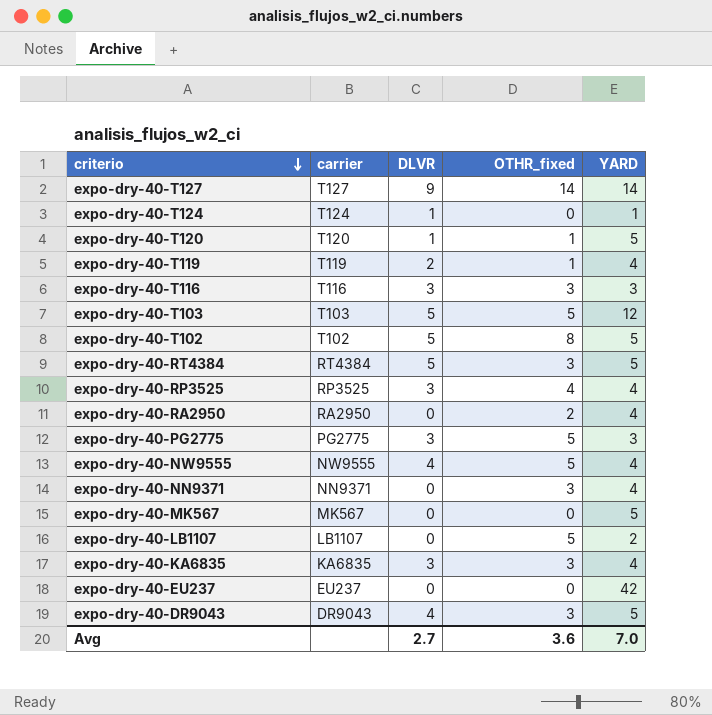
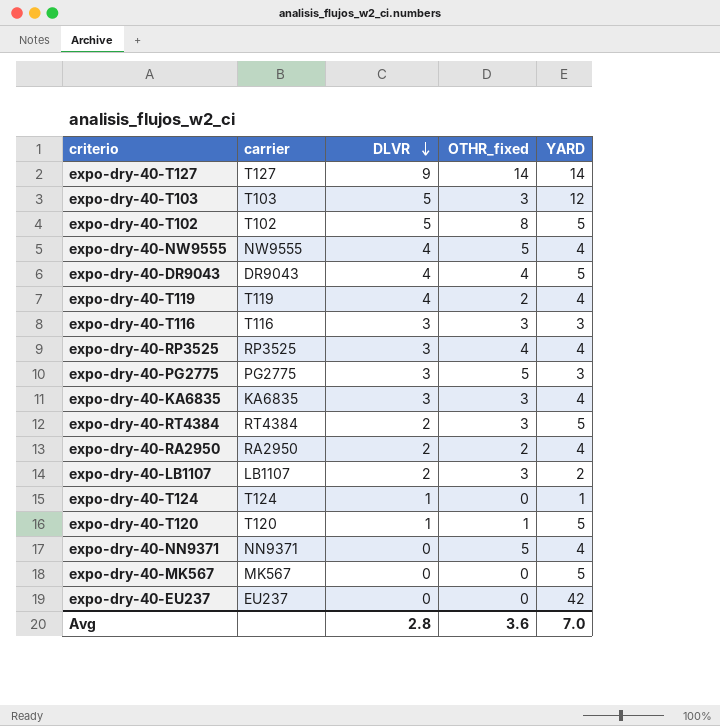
row order: criterio descending -> DLVR descending
expo-dry-40-T103 | OTHR_fixed: 5 -> 3
expo-dry-40-DR9043 | OTHR_fixed: 3 -> 4
expo-dry-40-T119 | DLVR: 2 -> 4
expo-dry-40-T119 | OTHR_fixed: 1 -> 2
expo-dry-40-RT4384 | DLVR: 5 -> 2
expo-dry-40-RA2950 | DLVR: 0 -> 2
expo-dry-40-LB1107 | DLVR: 0 -> 2
expo-dry-40-LB1107 | OTHR_fixed: 5 -> 3
expo-dry-40-NN9371 | OTHR_fixed: 3 -> 5
Avg | DLVR: 2.7 -> 2.8

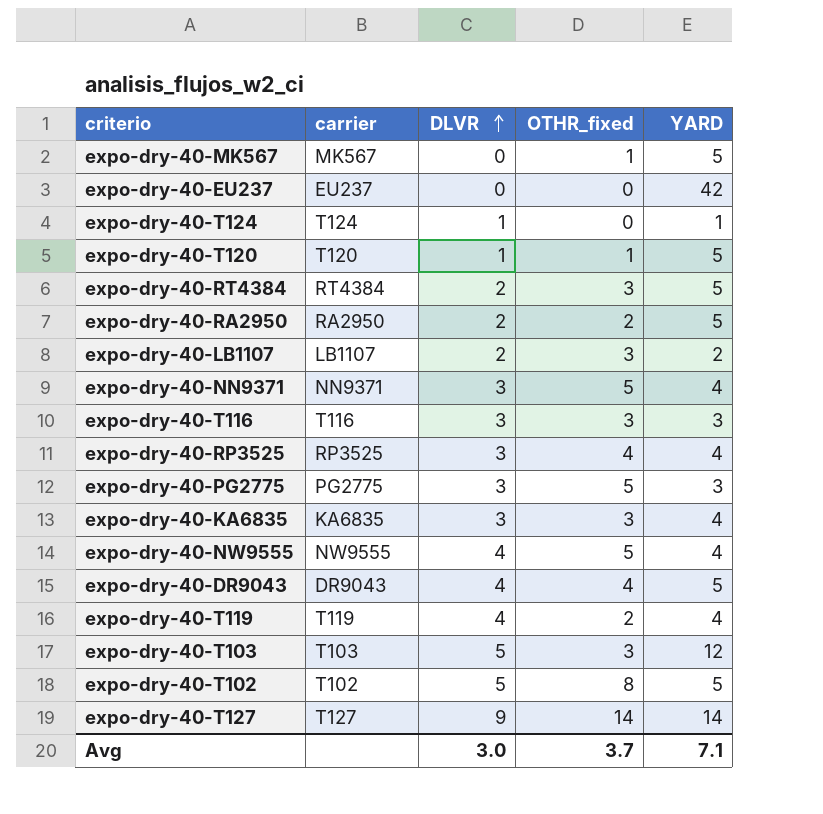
row order: DLVR descending -> DLVR ascending
expo-dry-40-MK567 | OTHR_fixed: 0 -> 1
expo-dry-40-RA2950 | YARD: 4 -> 5
expo-dry-40-NN9371 | DLVR: 0 -> 3
Avg | DLVR: 2.8 -> 3.0
Avg | OTHR_fixed: 3.6 -> 3.7
Avg | YARD: 7.0 -> 7.1

